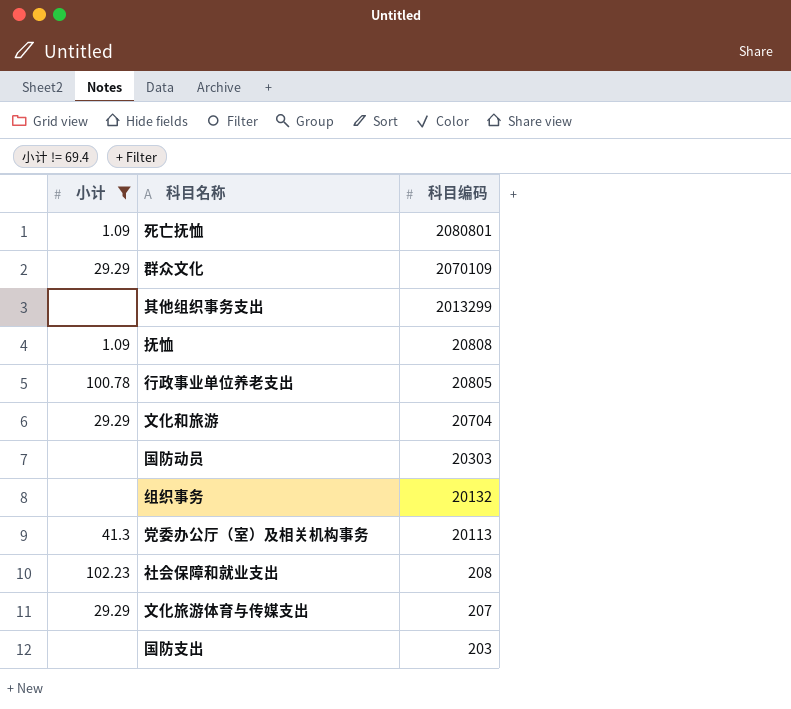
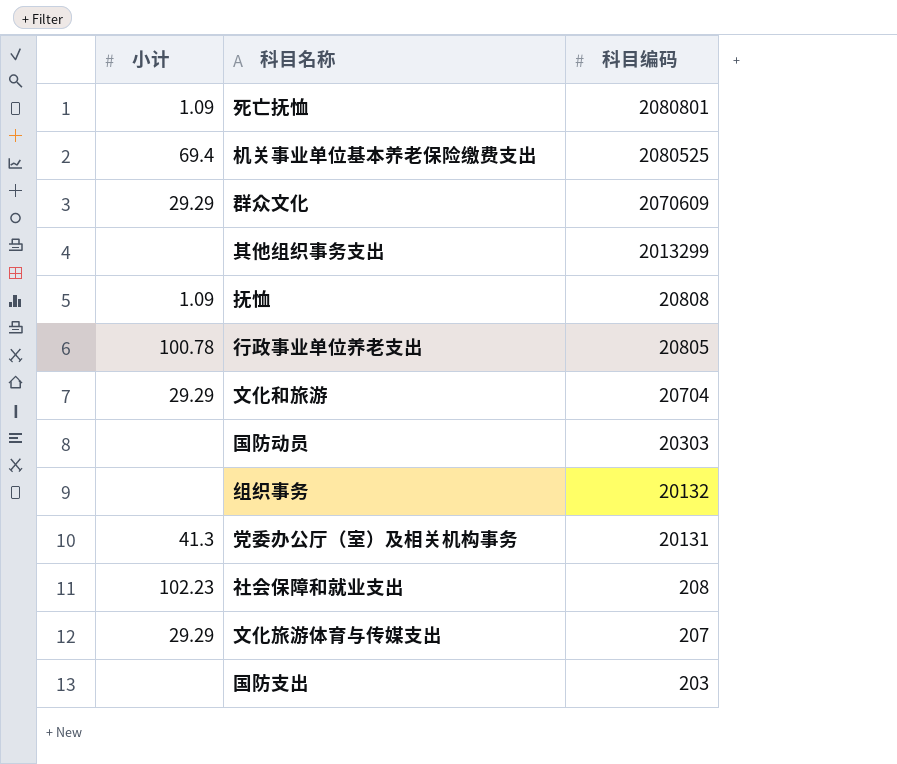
filter: 小计 != 69.4 -> none
群众文化 | 科目编码: 2070109 -> 2070609
党委办公厅（室）及相关机构事务 | 科目编码: 20113 -> 20131

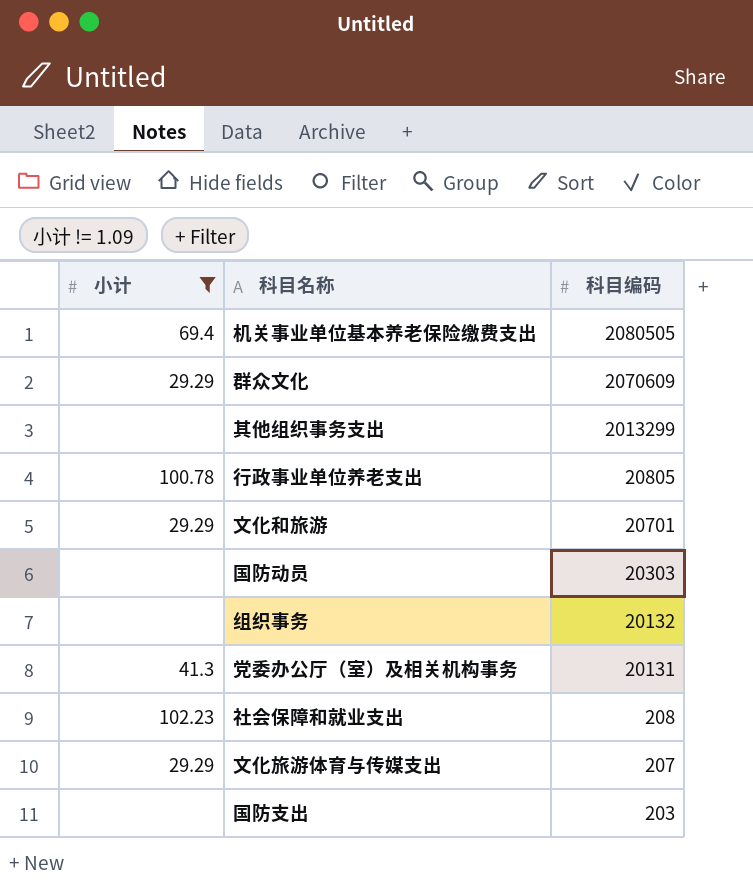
filter: none -> 小计 != 1.09
机关事业单位基本养老保险缴费支出 | 科目编码: 2080525 -> 2080505
文化和旅游 | 科目编码: 20704 -> 20701

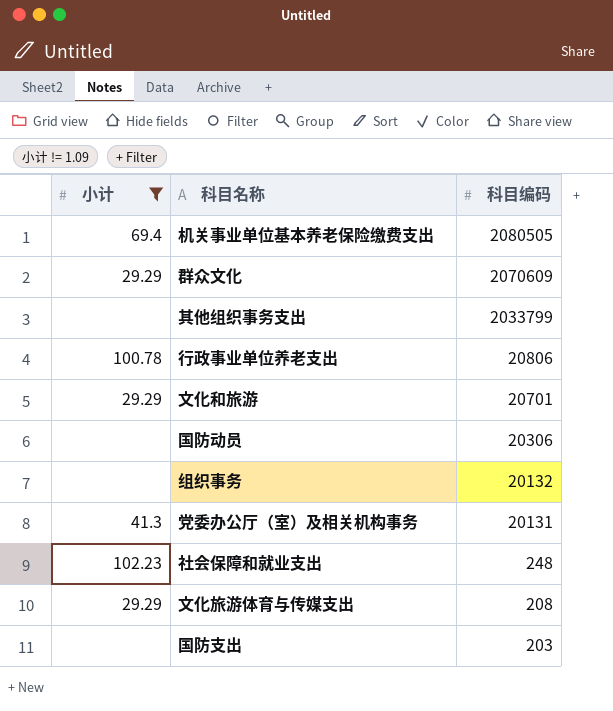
其他组织事务支出 | 科目编码: 2013299 -> 2033799
行政事业单位养老支出 | 科目编码: 20805 -> 20806
国防动员 | 科目编码: 20303 -> 20306
社会保障和就业支出 | 科目编码: 208 -> 248
文化旅游体育与传媒支出 | 科目编码: 207 -> 208

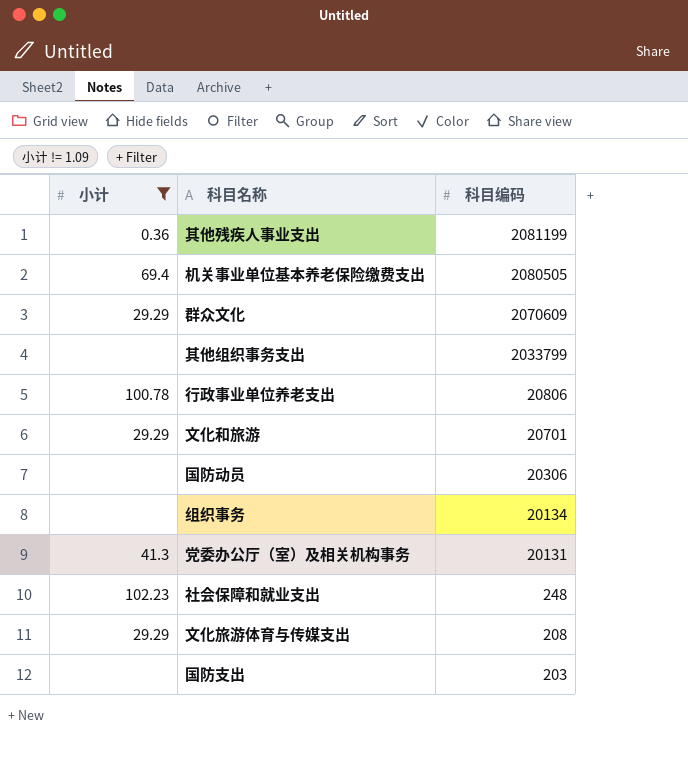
row 其他残疾人事业支出: none -> 0.36 | 2081199
组织事务 | 科目编码: 20132 -> 20134

